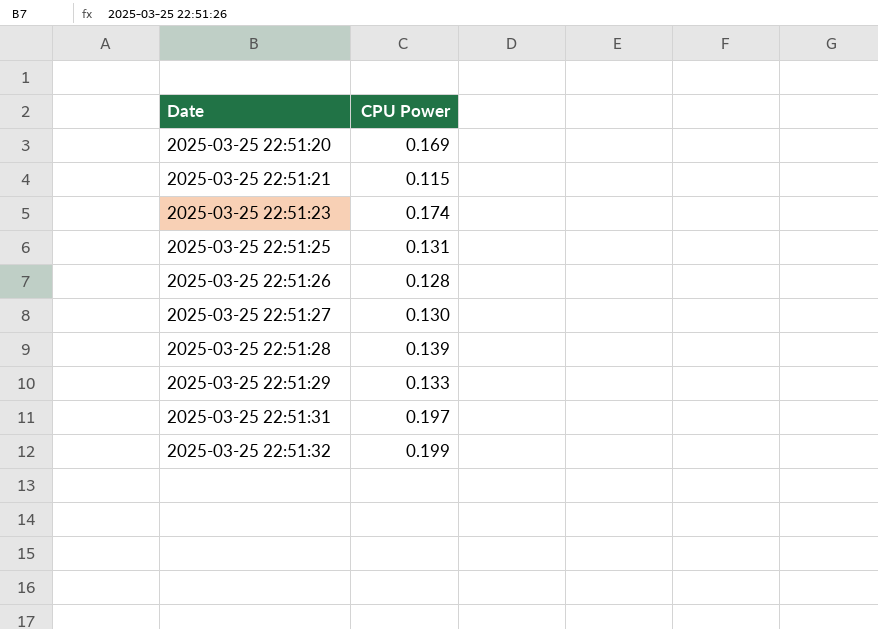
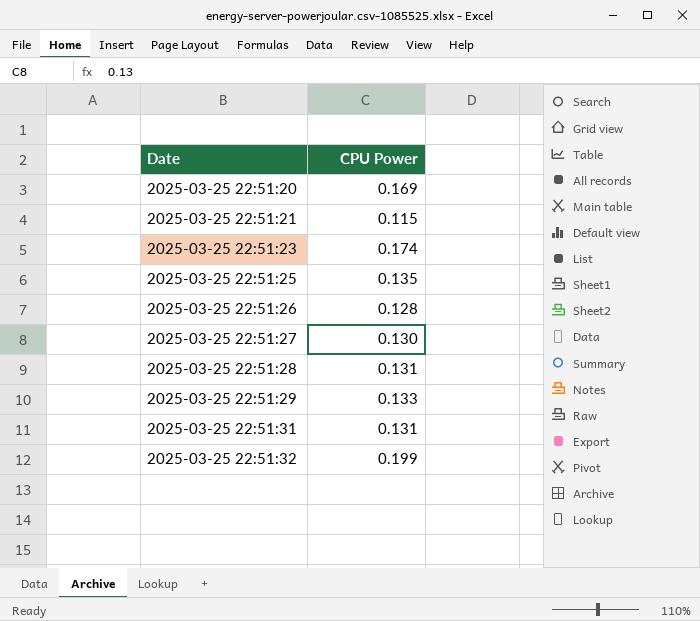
2025-03-25 22:51:25 | CPU Power: 0.131 -> 0.135
2025-03-25 22:51:28 | CPU Power: 0.139 -> 0.131
2025-03-25 22:51:31 | CPU Power: 0.197 -> 0.131

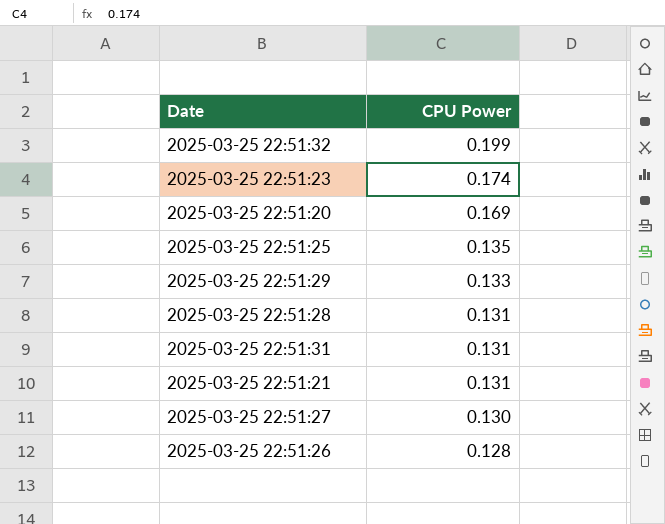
row order: Date ascending -> CPU Power descending
2025-03-25 22:51:21 | CPU Power: 0.115 -> 0.131

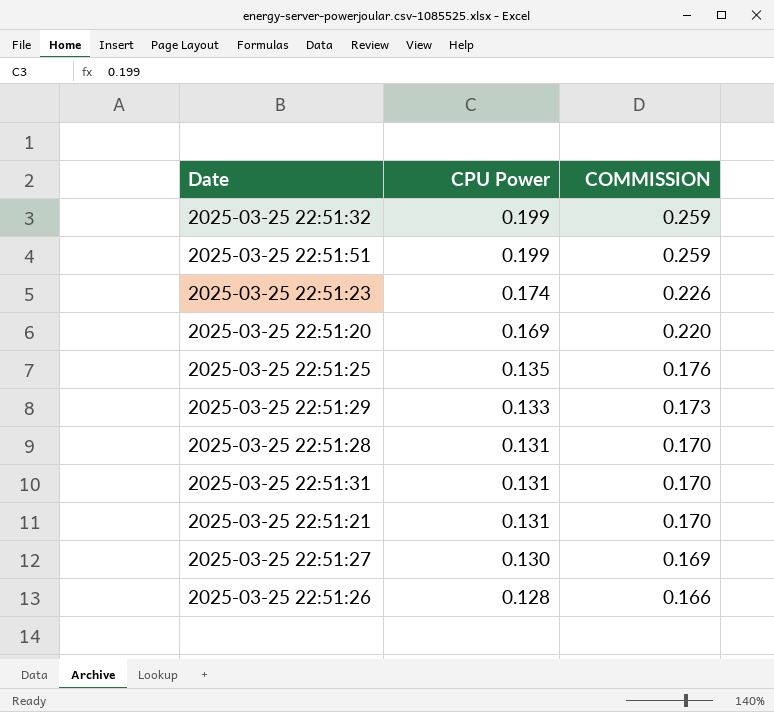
column COMMISSION | formula: none -> [CPU Power] * 1.3
row 2025-03-25 22:51:51: none -> 0.199 | 0.259

